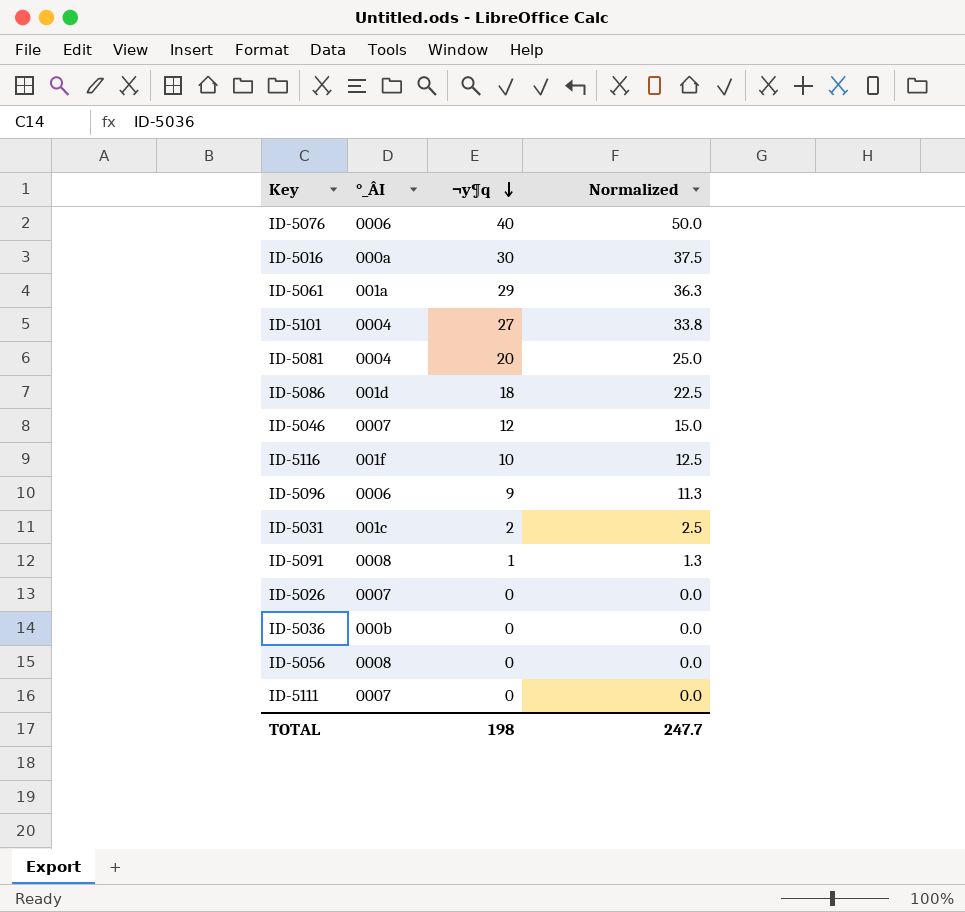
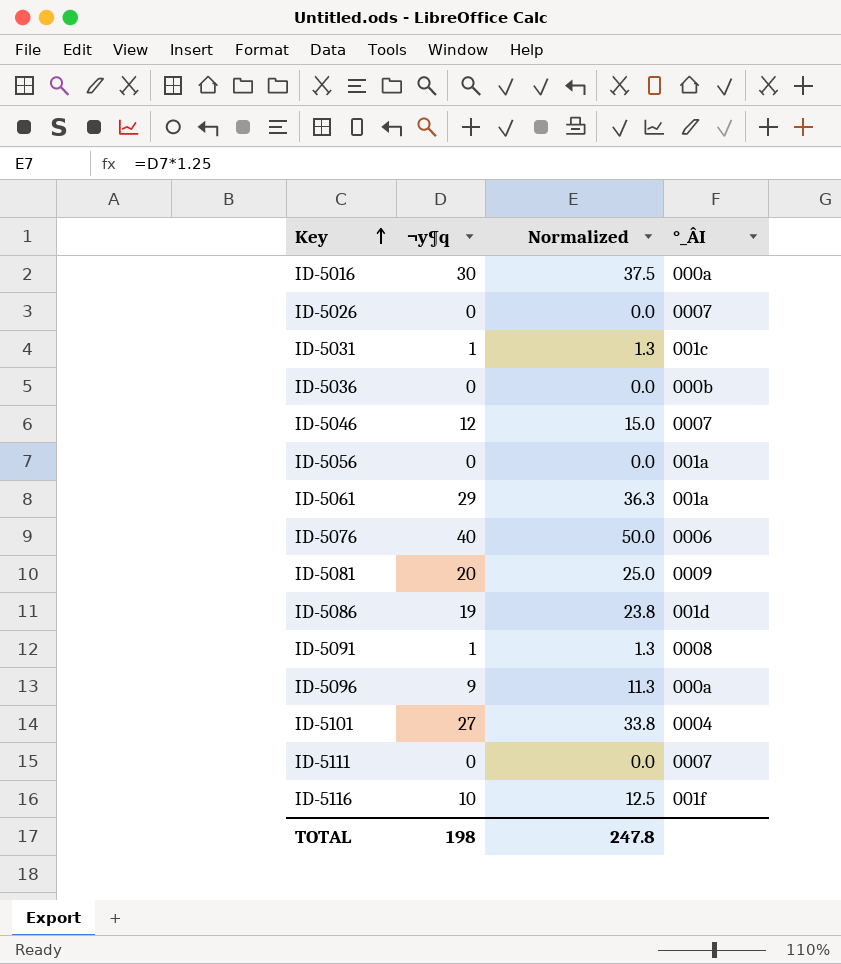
row order: ¬y¶q descending -> Key ascending
column °_ÂI | position: 2 -> 4
ID-5031 | ¬y¶q: 2 -> 1
ID-5031 | Normalized: 2.5 -> 1.3
ID-5056 | °_ÂI: 0008 -> 001a
ID-5081 | °_ÂI: 0004 -> 0009
ID-5086 | ¬y¶q: 18 -> 19
ID-5086 | Normalized: 22.5 -> 23.8
ID-5096 | °_ÂI: 0006 -> 000a
TOTAL | Normalized: 247.7 -> 247.8

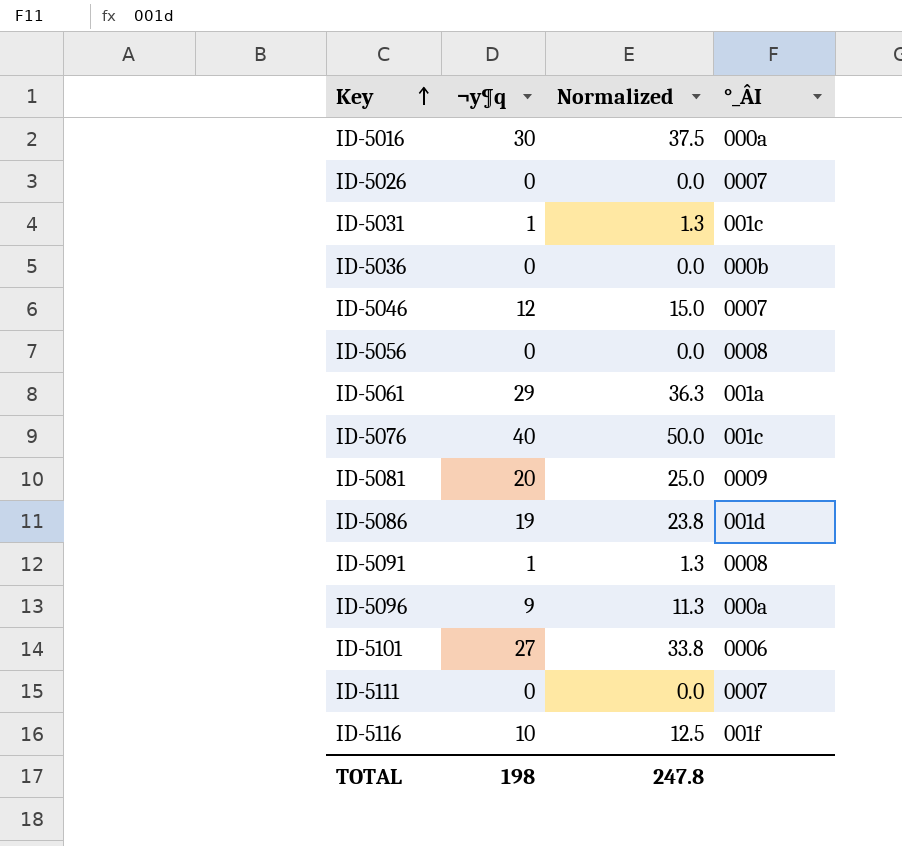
ID-5056 | °_ÂI: 001a -> 0008
ID-5076 | °_ÂI: 0006 -> 001c
ID-5101 | °_ÂI: 0004 -> 0006

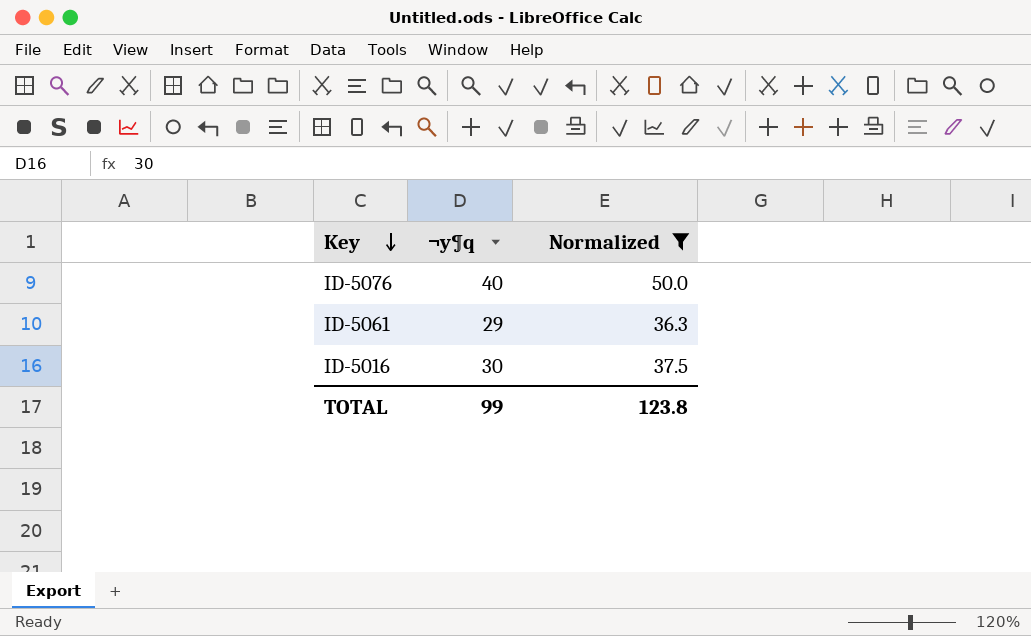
filter: none -> Normalized >= 36.3
row order: Key ascending -> Key descending
column °_ÂI | position: 4 -> none
TOTAL | ¬y¶q: 198 -> 99
TOTAL | Normalized: 247.8 -> 123.8

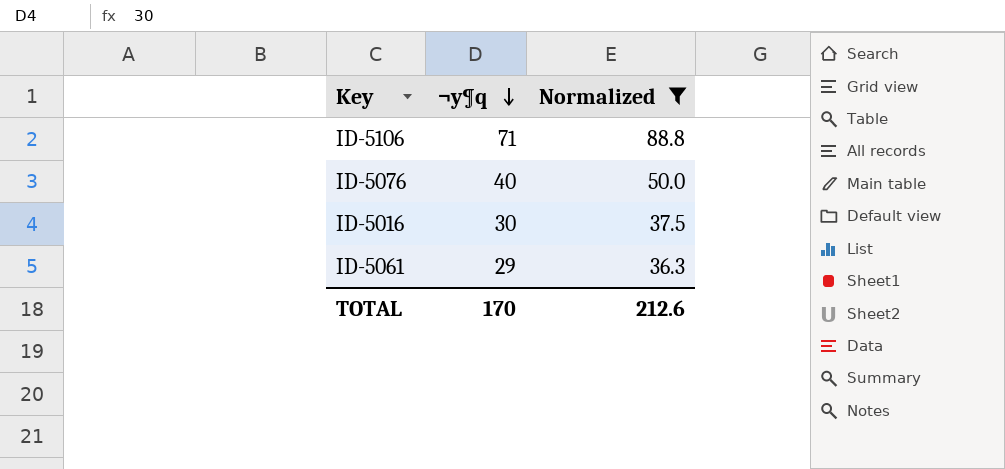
row order: Key descending -> ¬y¶q descending
row ID-5106: none -> 71 | 88.8
TOTAL | ¬y¶q: 99 -> 170
TOTAL | Normalized: 123.8 -> 212.6

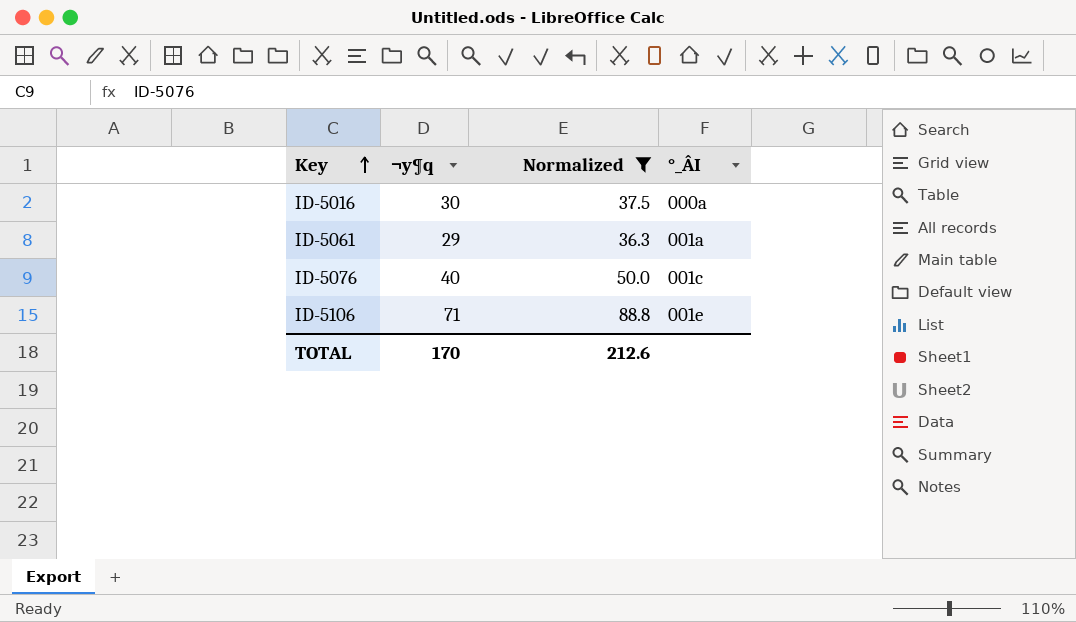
row order: ¬y¶q descending -> Key ascending
column °_ÂI | position: none -> 4

